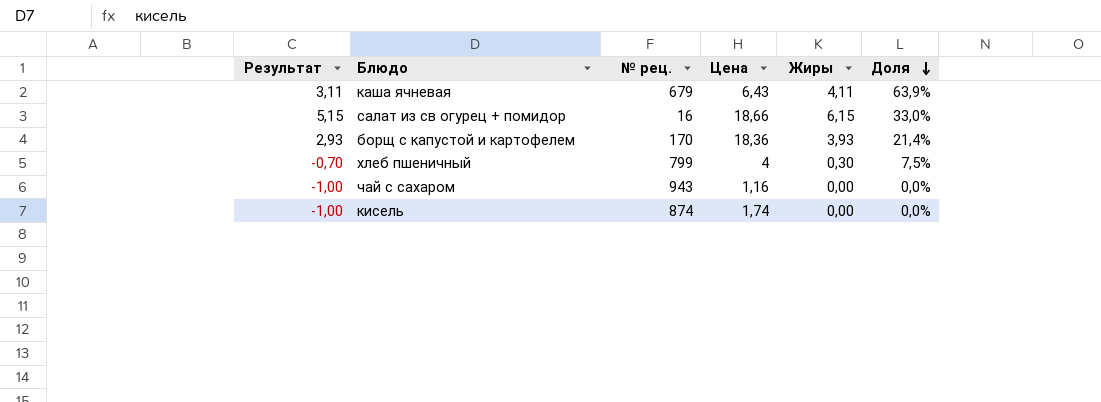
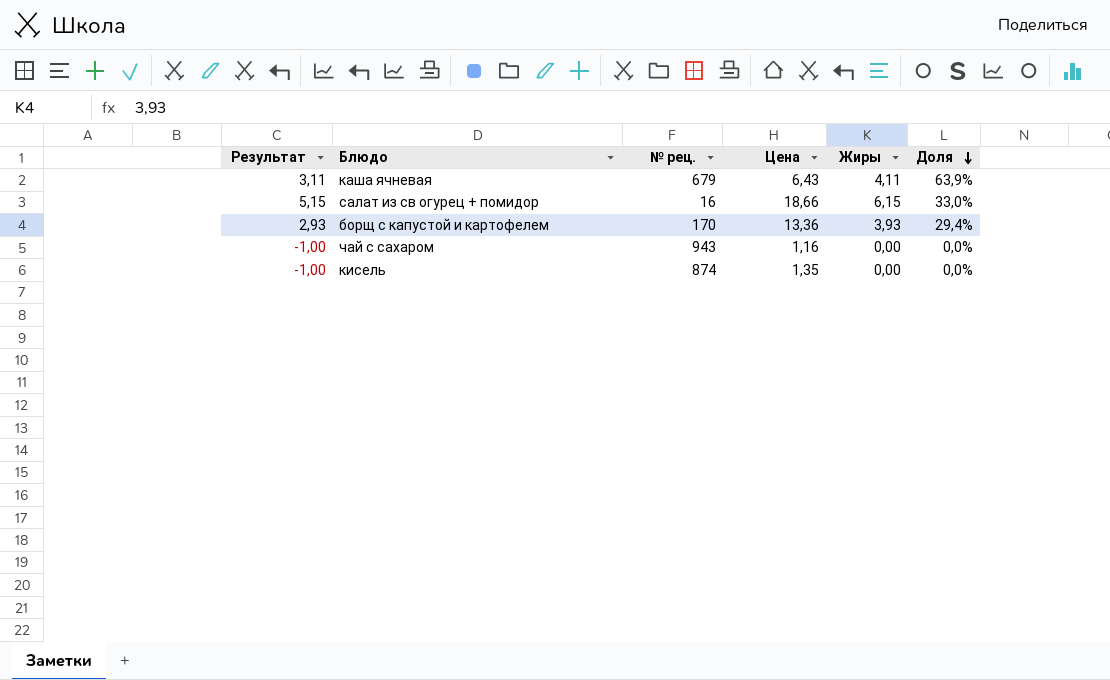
row хлеб пшеничный: -0,70 | 799 | 4 | 0,30 | 7,5% -> none
борщ с капустой и картофелем | Цена: 18,36 -> 13,36
борщ с капустой и картофелем | Доля: 21,4% -> 29,4%
кисель | Цена: 1,74 -> 1,35

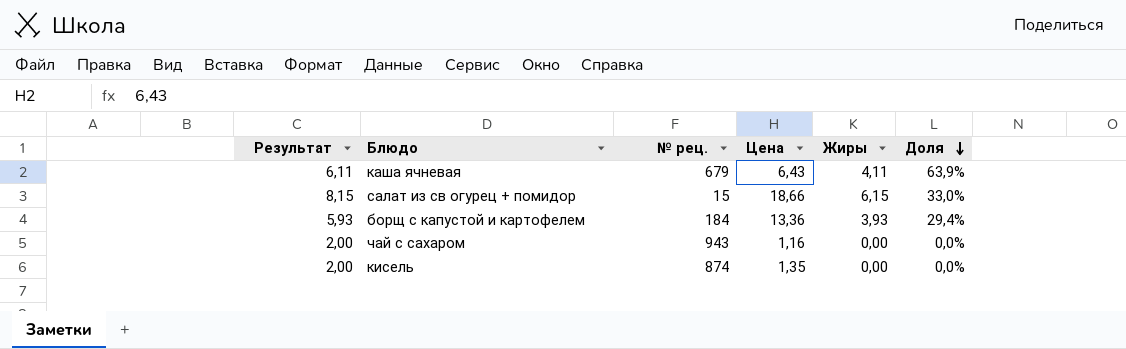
column Результат | formula: [Жиры] - 1 -> [Жиры] + 2
салат из св огурец + помидор | № рец.: 16 -> 15
борщ с капустой и картофелем | № рец.: 170 -> 184

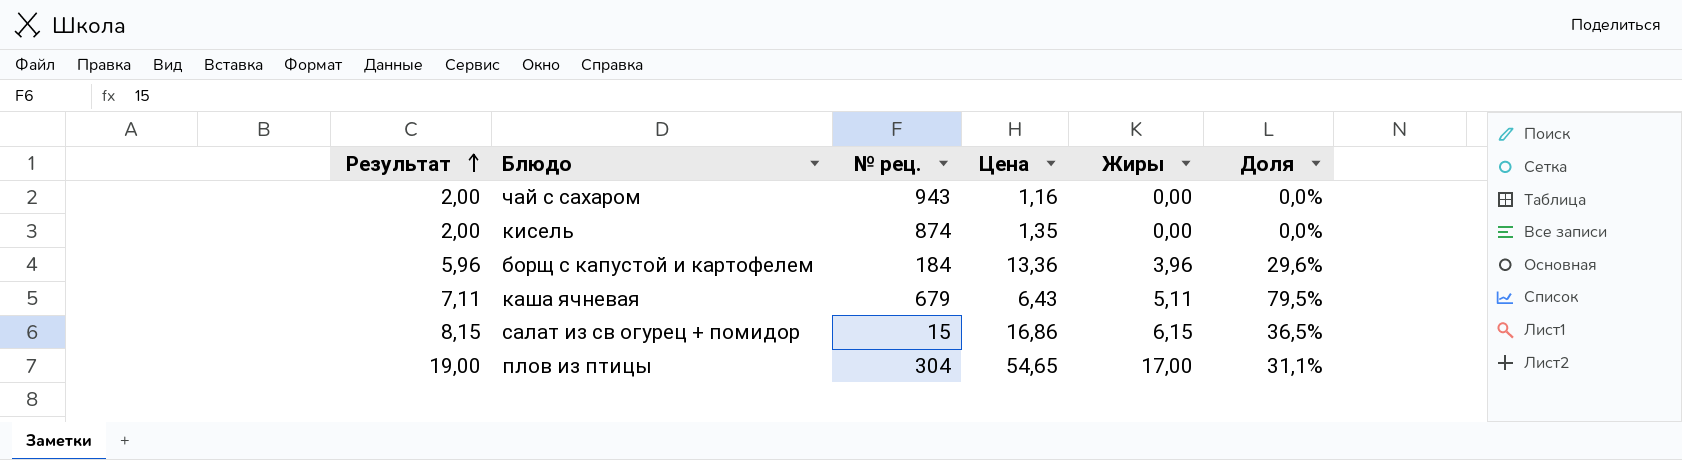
row order: Доля descending -> Результат ascending
борщ с капустой и картофелем | Результат: 5,93 -> 5,96
борщ с капустой и картофелем | Жиры: 3,93 -> 3,96
борщ с капустой и картофелем | Доля: 29,4% -> 29,6%
каша ячневая | Результат: 6,11 -> 7,11
каша ячневая | Жиры: 4,11 -> 5,11
каша ячневая | Доля: 63,9% -> 79,5%
салат из св огурец + помидор | Цена: 18,66 -> 16,86
салат из св огурец + помидор | Доля: 33,0% -> 36,5%
row плов из птицы: none -> 19,00 | 304 | 54,65 | 17,00 | 31,1%

